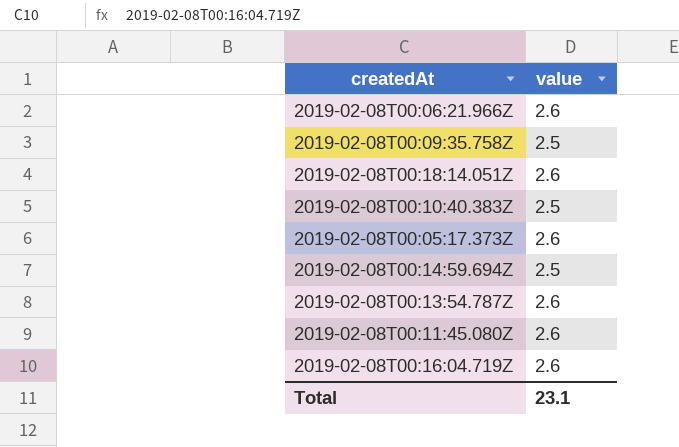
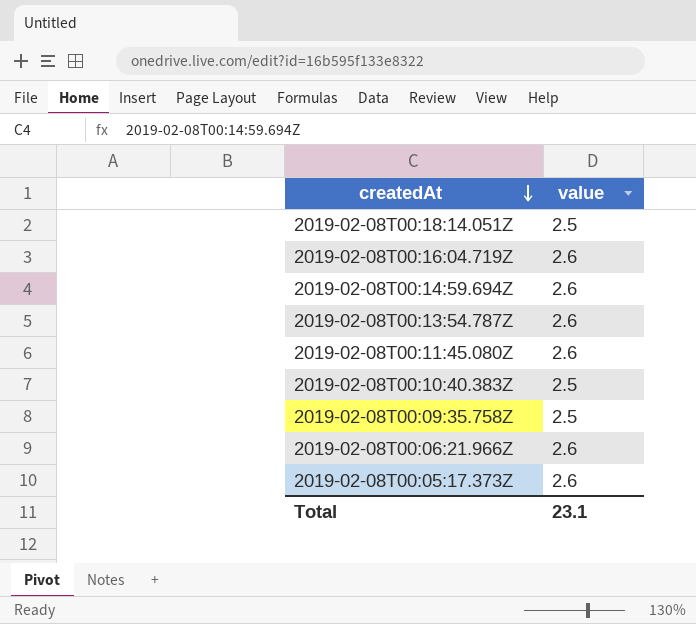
row order: none -> createdAt descending
2019-02-08T00:18:14.051Z | value: 2.6 -> 2.5
2019-02-08T00:14:59.694Z | value: 2.5 -> 2.6

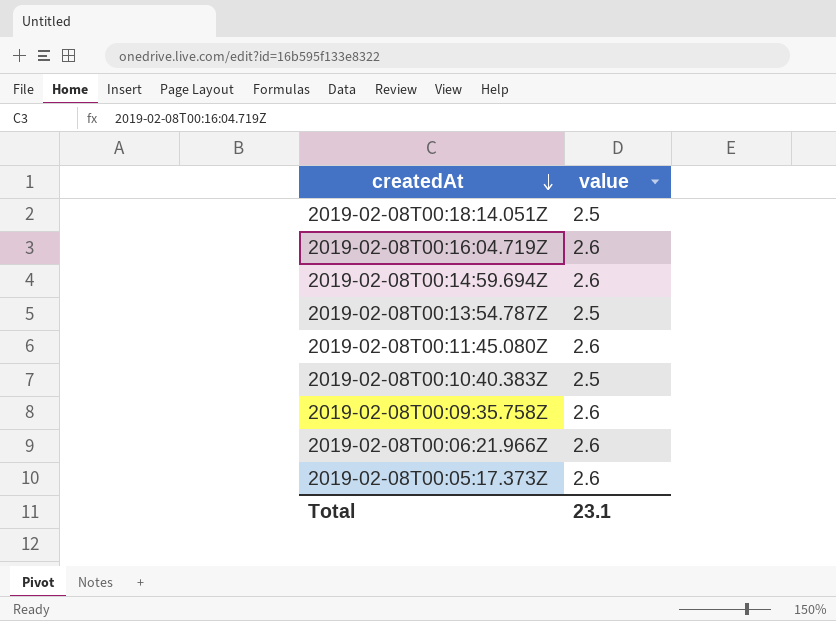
2019-02-08T00:13:54.787Z | value: 2.6 -> 2.5
2019-02-08T00:09:35.758Z | value: 2.5 -> 2.6

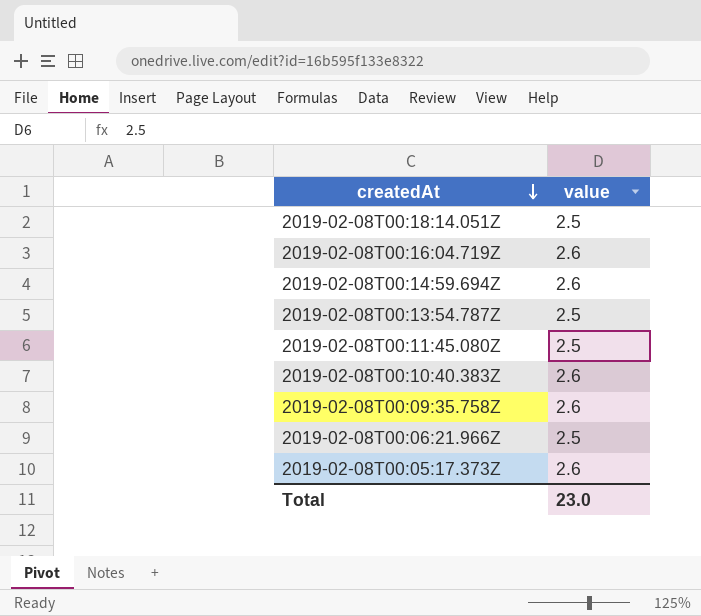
2019-02-08T00:11:45.080Z | value: 2.6 -> 2.5
2019-02-08T00:10:40.383Z | value: 2.5 -> 2.6
2019-02-08T00:06:21.966Z | value: 2.6 -> 2.5
Total | value: 23.1 -> 23.0

